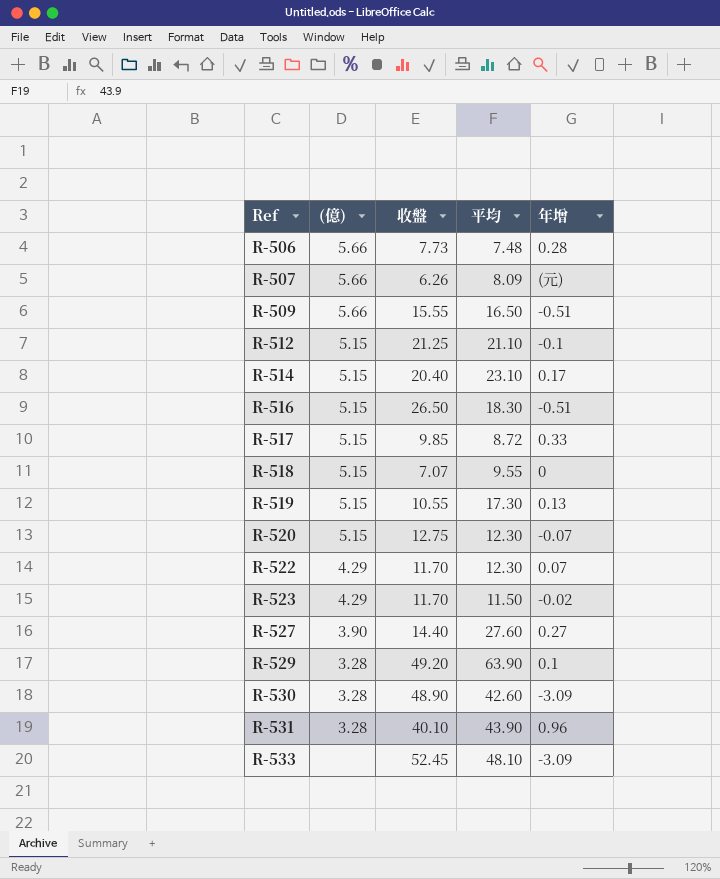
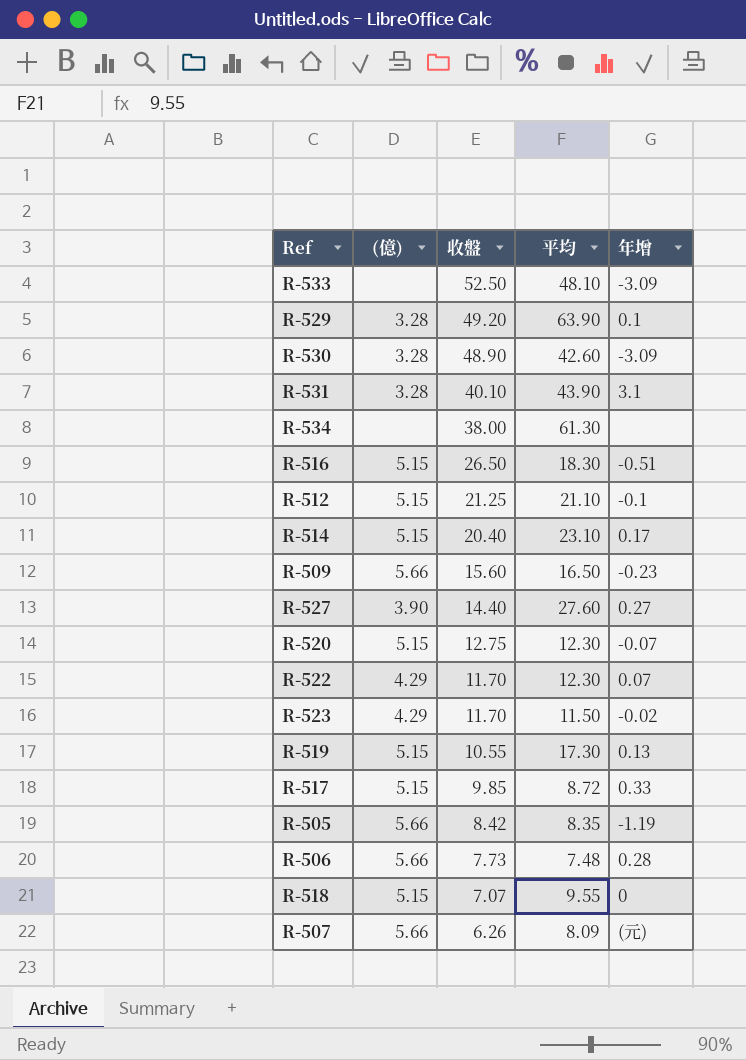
row order: Ref ascending -> 收盤 descending
R-533 | 收盤: 52.45 -> 52.50
R-531 | 年增: 0.96 -> 3.1
row R-534: none -> none | 38.00 | 61.30 | none
R-509 | 收盤: 15.55 -> 15.60
R-509 | 年增: -0.51 -> -0.23
row R-505: none -> 5.66 | 8.42 | 8.35 | -1.19

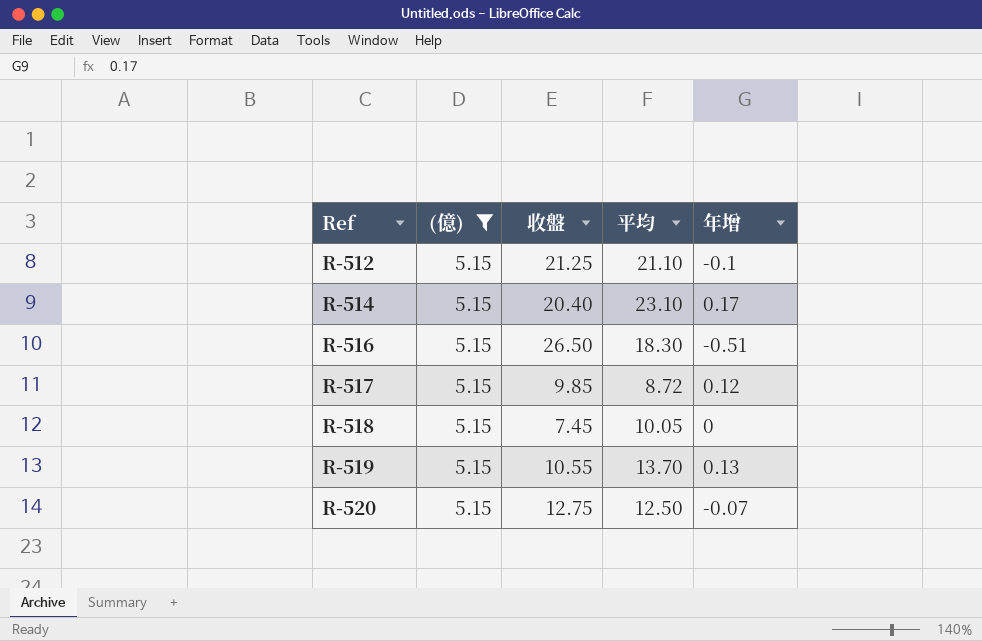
filter: none -> (億) = 5.15
row order: 收盤 descending -> Ref ascending
R-517 | 年增: 0.33 -> 0.12
R-518 | 收盤: 7.07 -> 7.45
R-518 | 平均: 9.55 -> 10.05
R-519 | 平均: 17.30 -> 13.70
R-520 | 平均: 12.30 -> 12.50

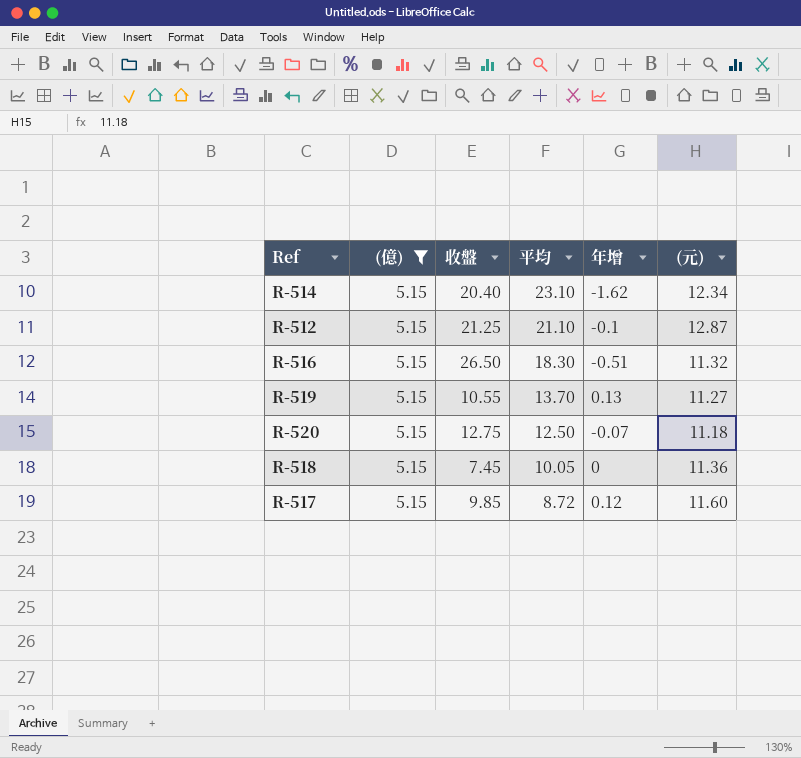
row order: Ref ascending -> 平均 descending
column (元) | position: none -> 6
R-514 | 年增: 0.17 -> -1.62

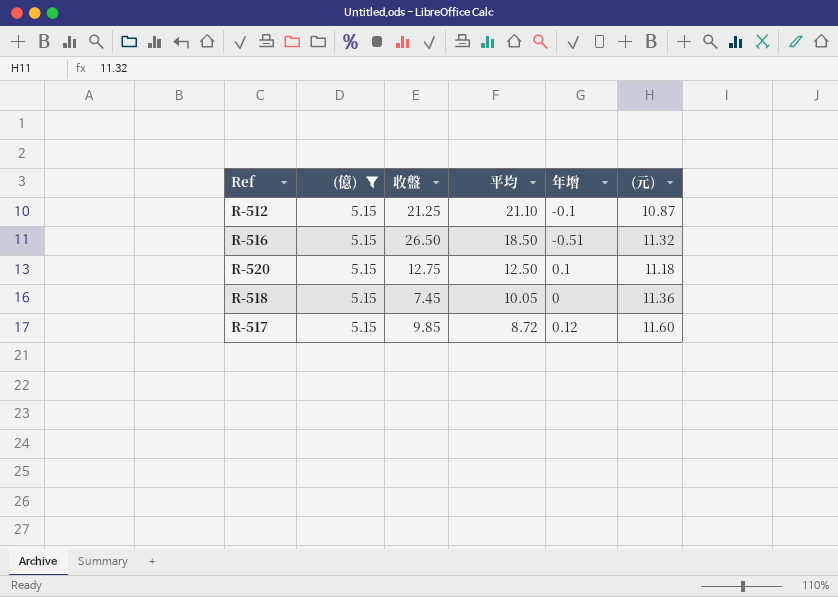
row R-514: 5.15 | 20.40 | 23.10 | -1.62 | 12.34 -> none
row R-519: 5.15 | 10.55 | 13.70 | 0.13 | 11.27 -> none
R-512 | (元): 12.87 -> 10.87
R-516 | 平均: 18.30 -> 18.50
R-520 | 年增: -0.07 -> 0.1

